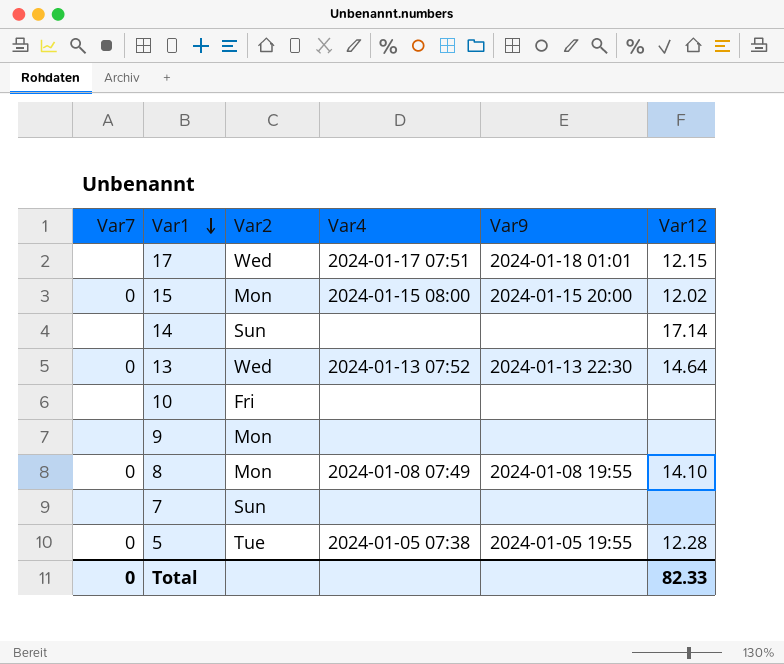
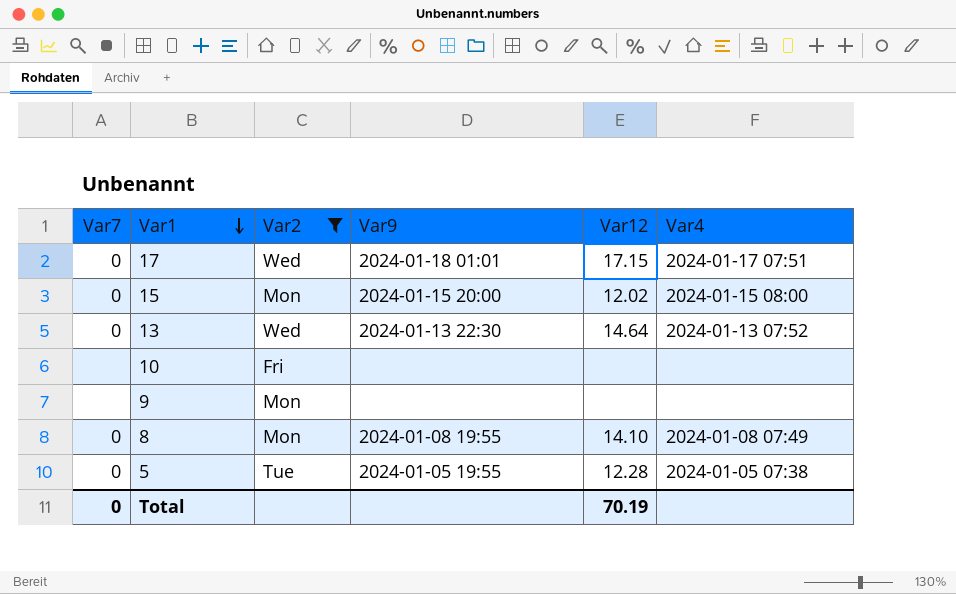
filter: none -> Var2 != Sun
column Var4 | position: 4 -> 6
17 | Var7: none -> 0
17 | Var12: 12.15 -> 17.15
Total | Var12: 82.33 -> 70.19

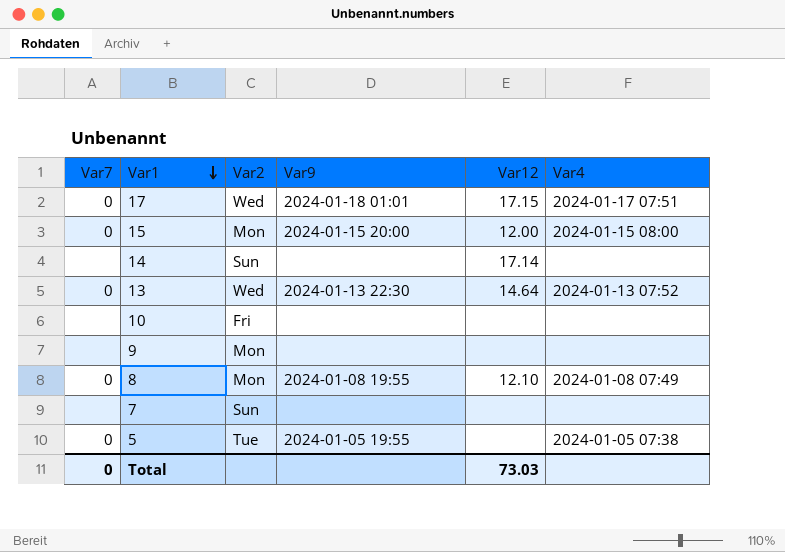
filter: Var2 != Sun -> none
15 | Var12: 12.02 -> 12.00
8 | Var12: 14.10 -> 12.10
5 | Var12: 12.28 -> none
Total | Var12: 70.19 -> 73.03

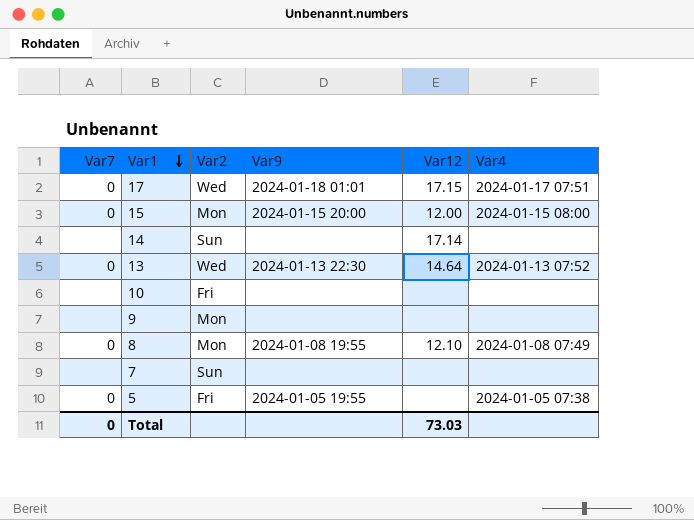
5 | Var2: Tue -> Fri

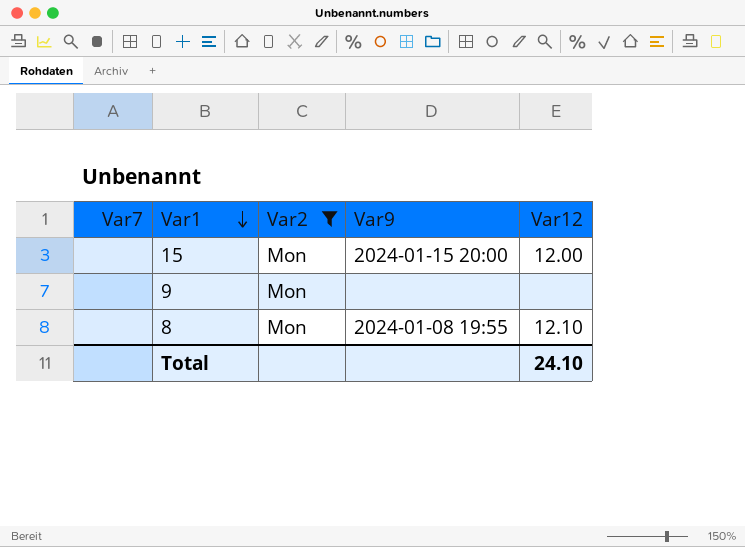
filter: none -> Var2 = Mon
column Var4 | position: 6 -> none
15 | Var7: 0 -> none
8 | Var7: 0 -> none
Total | Var7: 0 -> none
Total | Var12: 73.03 -> 24.10

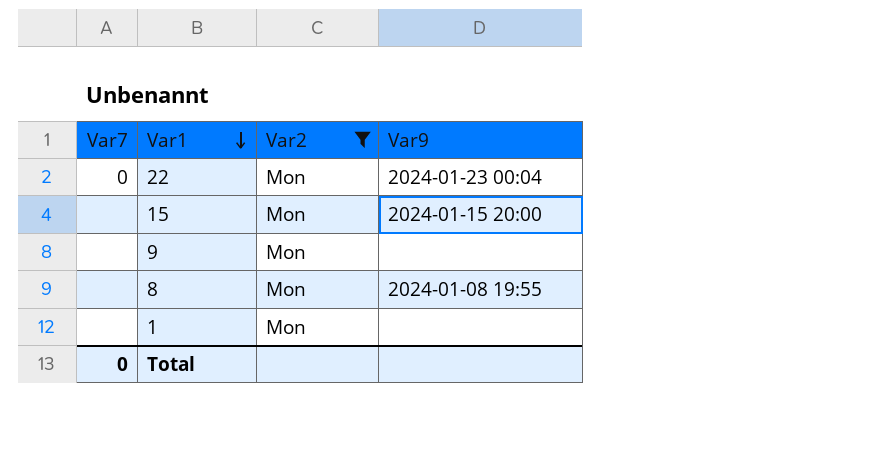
column Var12 | position: 5 -> none
row 22: none -> 0 | Mon | 2024-01-23 00:04
row 1: none -> none | Mon | none
Total | Var7: none -> 0

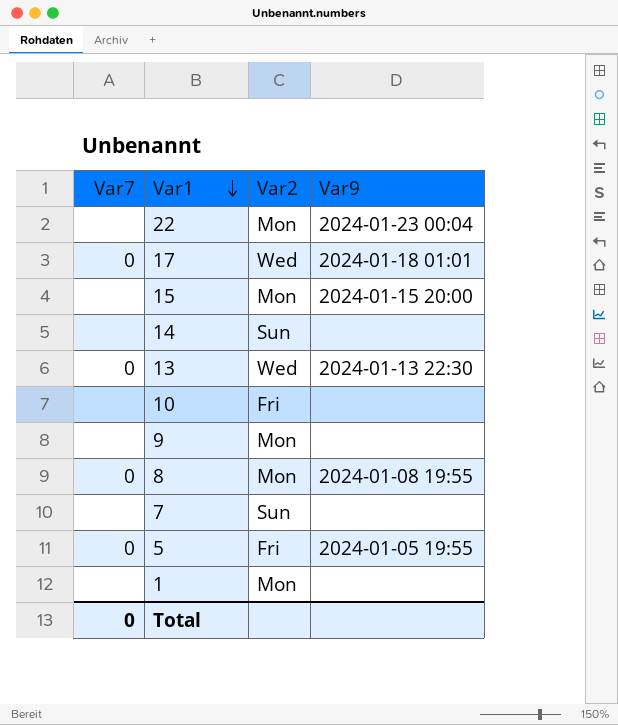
filter: Var2 = Mon -> none
22 | Var7: 0 -> none
8 | Var7: none -> 0

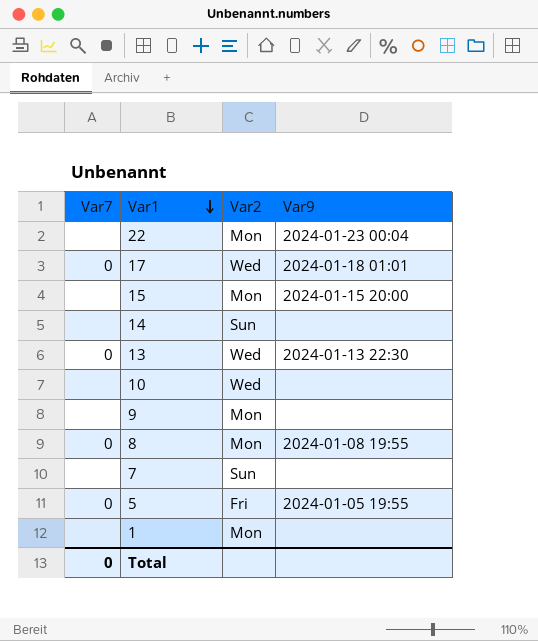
10 | Var2: Fri -> Wed

